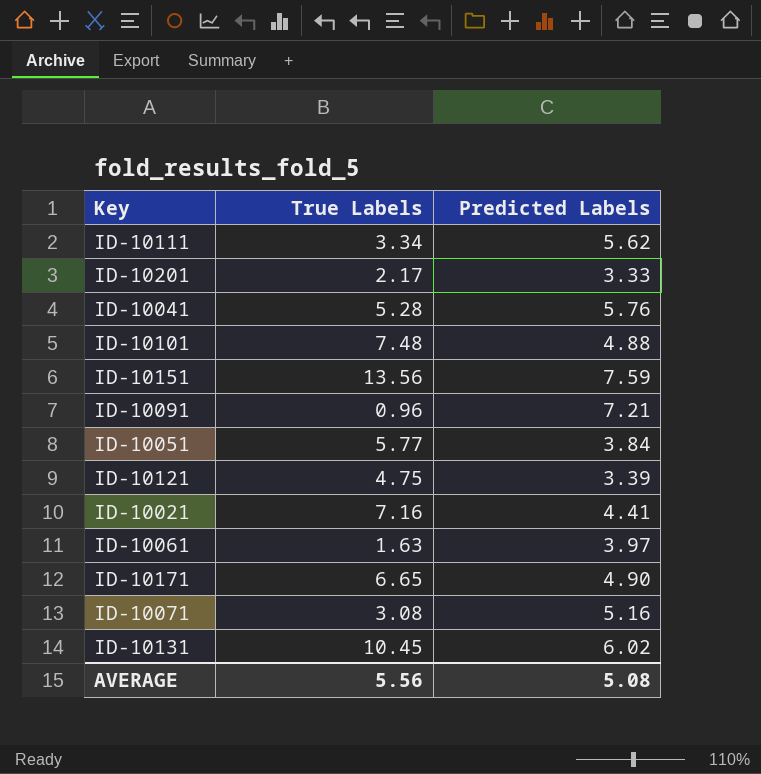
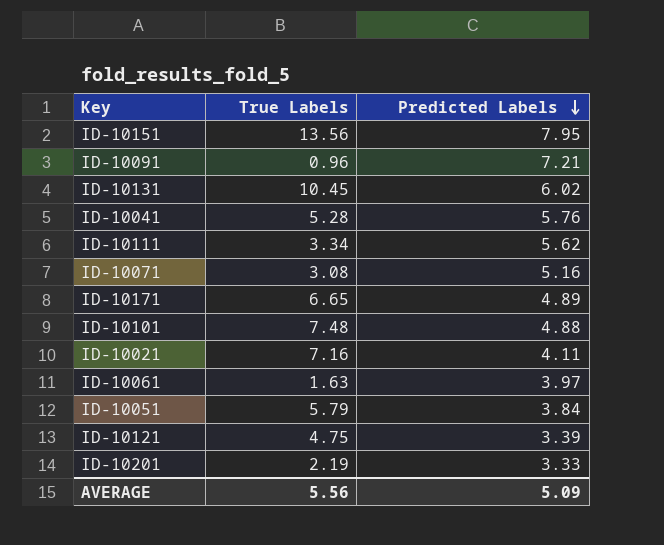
row order: none -> Predicted Labels descending
ID-10151 | Predicted Labels: 7.59 -> 7.95
ID-10171 | Predicted Labels: 4.90 -> 4.89
ID-10021 | Predicted Labels: 4.41 -> 4.11
ID-10051 | True Labels: 5.77 -> 5.79
ID-10201 | True Labels: 2.17 -> 2.19
AVERAGE | Predicted Labels: 5.08 -> 5.09

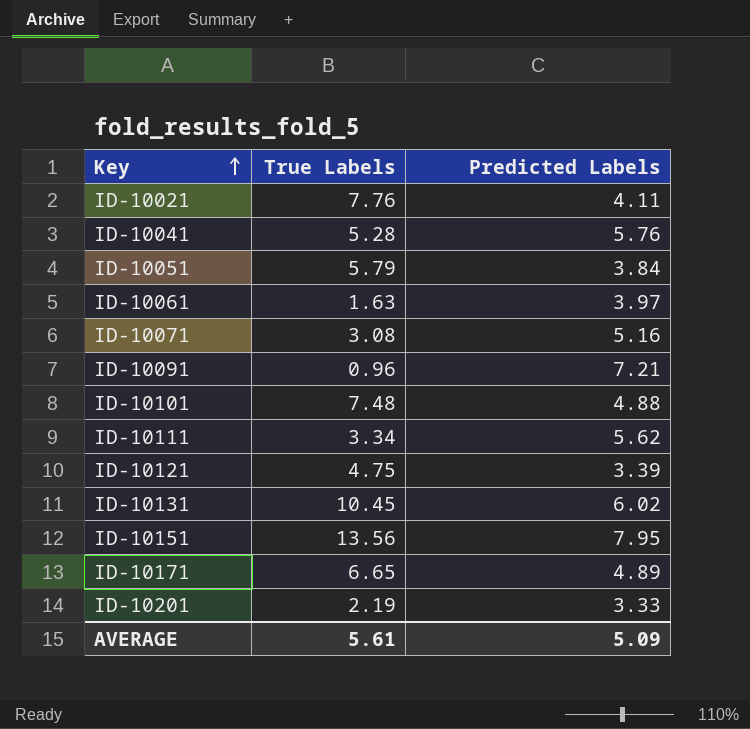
row order: Predicted Labels descending -> Key ascending
ID-10021 | True Labels: 7.16 -> 7.76
AVERAGE | True Labels: 5.56 -> 5.61

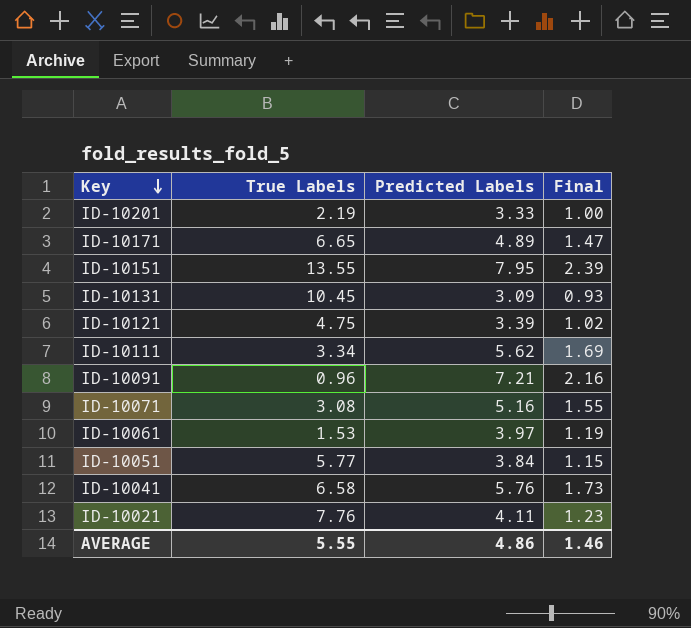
row order: Key ascending -> Key descending
column Final | formula: none -> [Predicted Labels] * 0.3
row ID-10101: 7.48 | 4.88 -> none
ID-10151 | True Labels: 13.56 -> 13.55
ID-10131 | Predicted Labels: 6.02 -> 3.09
ID-10061 | True Labels: 1.63 -> 1.53
ID-10051 | True Labels: 5.79 -> 5.77
ID-10041 | True Labels: 5.28 -> 6.58
AVERAGE | True Labels: 5.61 -> 5.55
AVERAGE | Predicted Labels: 5.09 -> 4.86

